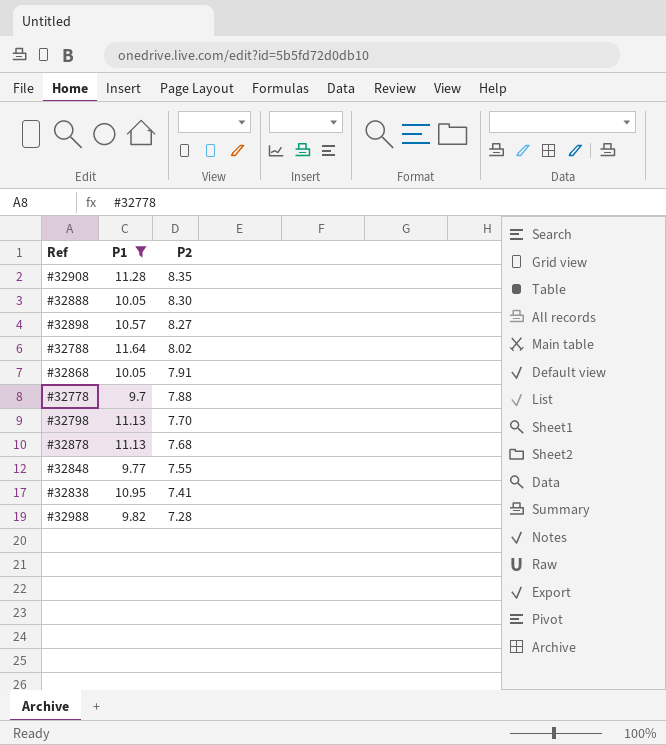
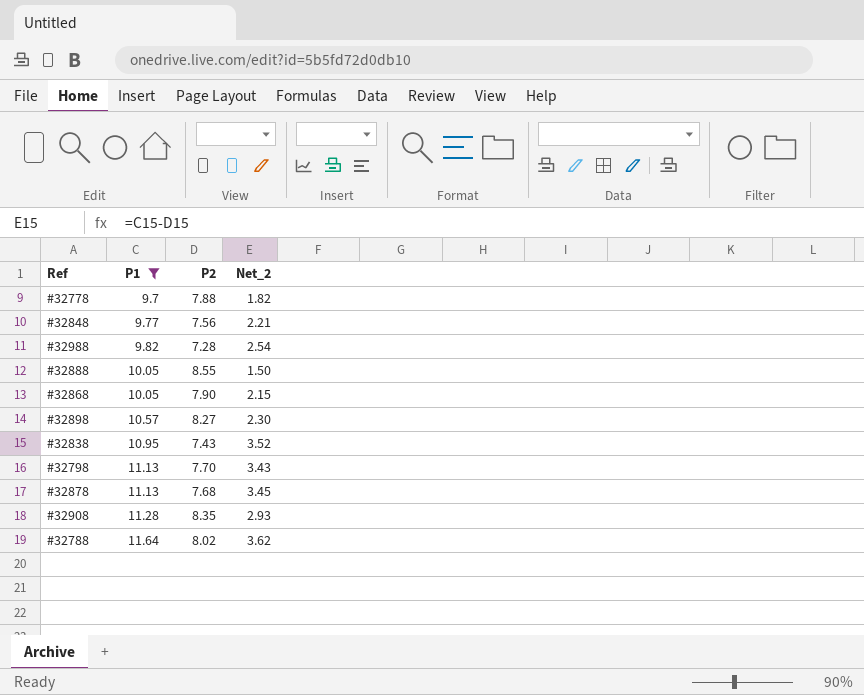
row order: P2 descending -> P1 ascending
column Net_2 | formula: none -> [P1] - [P2]
#32848 | P2: 7.55 -> 7.56
#32888 | P2: 8.30 -> 8.55
#32868 | P2: 7.91 -> 7.90
#32838 | P2: 7.41 -> 7.43

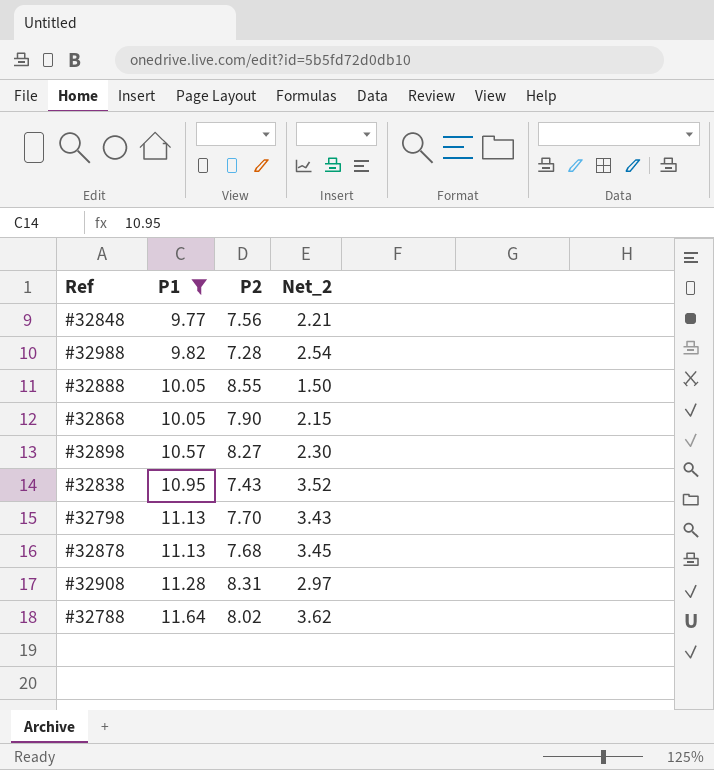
row #32778: 9.7 | 7.88 | 1.82 -> none
#32908 | P2: 8.35 -> 8.31
#32908 | Net_2: 2.93 -> 2.97

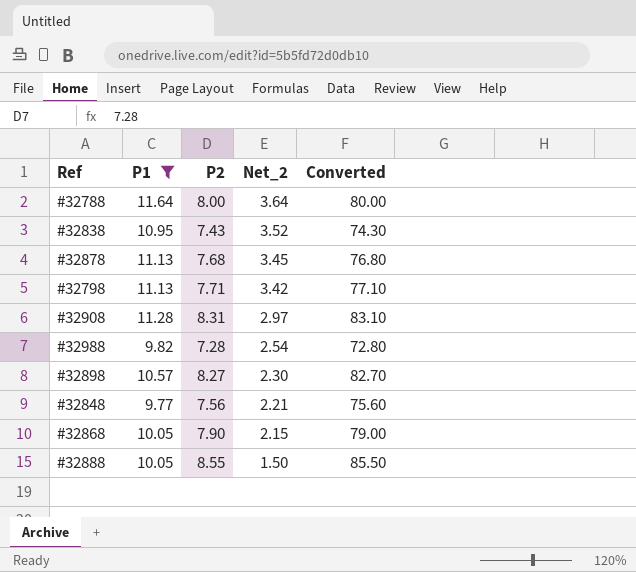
row order: P1 ascending -> Net_2 descending
column Converted | formula: none -> [P2] * 10
#32788 | P2: 8.02 -> 8.00
#32788 | Net_2: 3.62 -> 3.64
#32798 | P2: 7.70 -> 7.71
#32798 | Net_2: 3.43 -> 3.42

